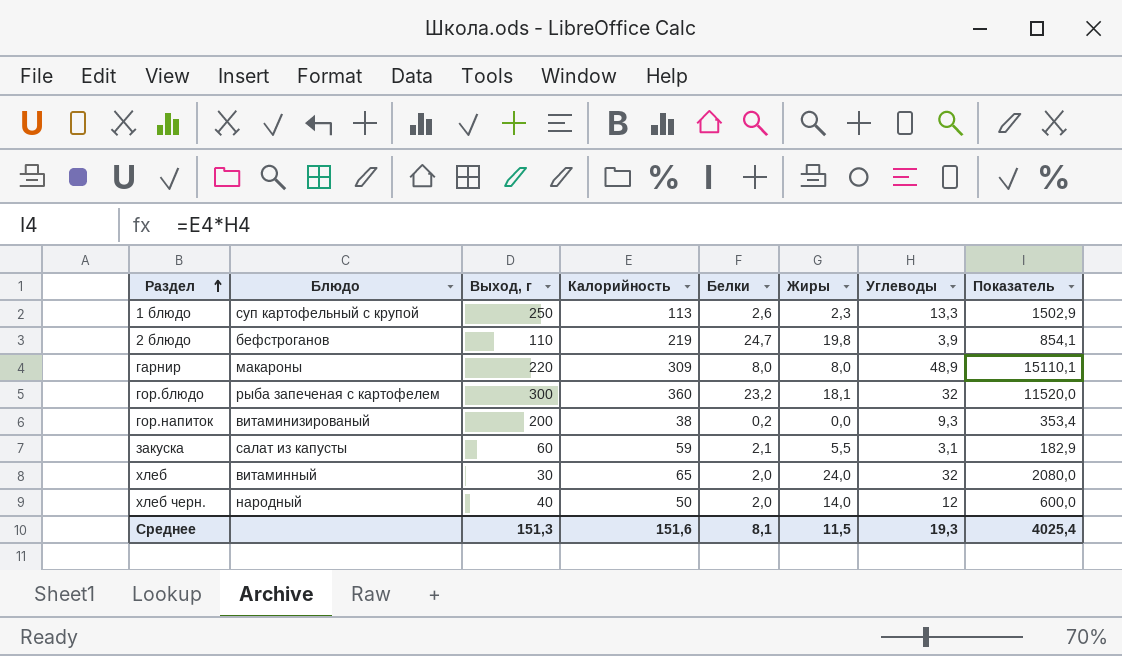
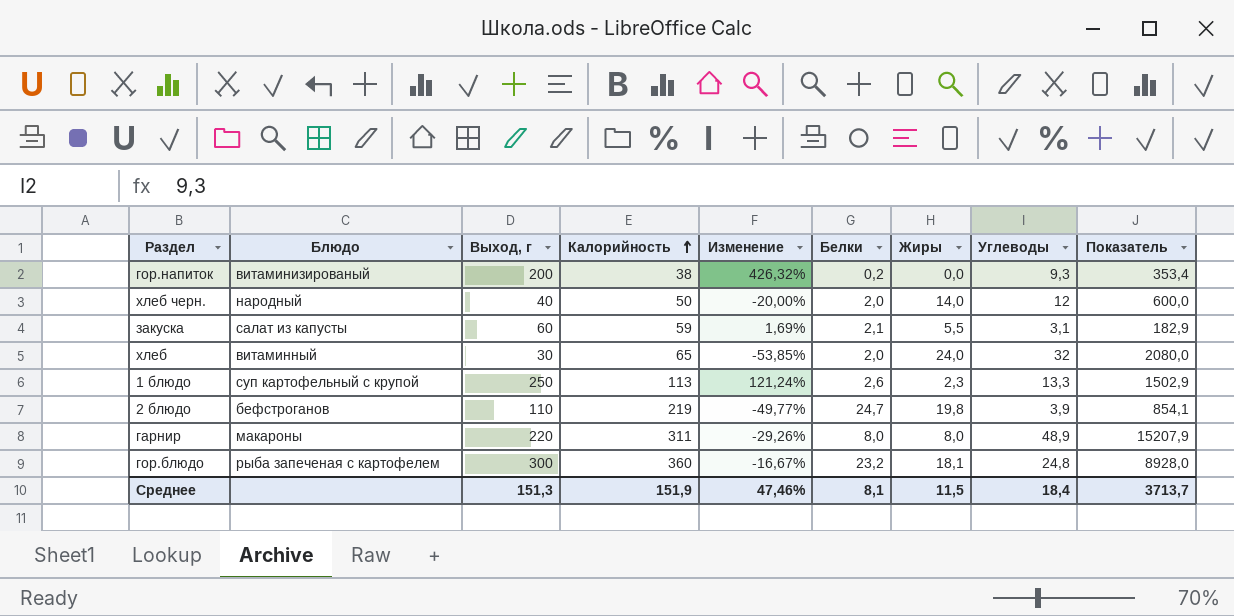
row order: Раздел ascending -> Калорийность ascending
column Изменение | formula: none -> ([Выход, г] - [Калорийность]) / [Калорийность]
гарнир | Калорийность: 309 -> 311
гарнир | Показатель: 15110,1 -> 15207,9
гор.блюдо | Углеводы: 32 -> 24,8
гор.блюдо | Показатель: 11520,0 -> 8928,0
Среднее | Калорийность: 151,6 -> 151,9
Среднее | Углеводы: 19,3 -> 18,4
Среднее | Показатель: 4025,4 -> 3713,7

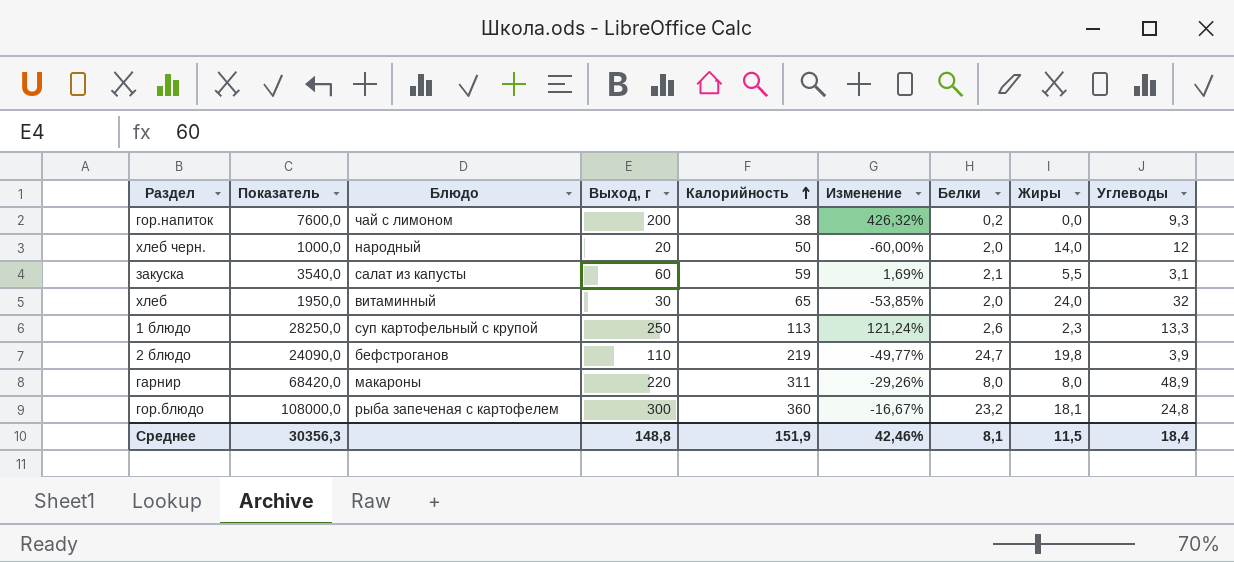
column Показатель | formula: [Калорийность] * [Углеводы] -> [Выход, г] * [Калорийность]
column Показатель | position: 9 -> 2
гор.напиток | Блюдо: витаминизированый -> чай с лимоном
хлеб черн. | Выход, г: 40 -> 20
хлеб черн. | Изменение: -20,00% -> -60,00%
Среднее | Показатель: 3713,7 -> 30356,3
Среднее | Выход, г: 151,3 -> 148,8
Среднее | Изменение: 47,46% -> 42,46%

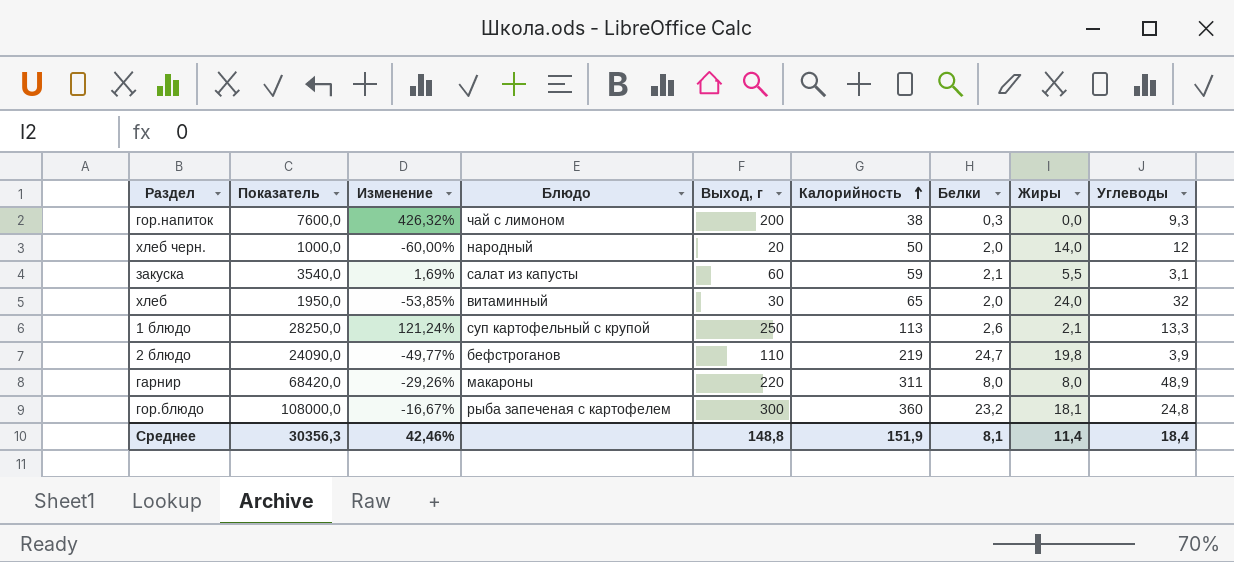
column Изменение | position: 6 -> 3
гор.напиток | Белки: 0,2 -> 0,3
1 блюдо | Жиры: 2,3 -> 2,1
Среднее | Жиры: 11,5 -> 11,4

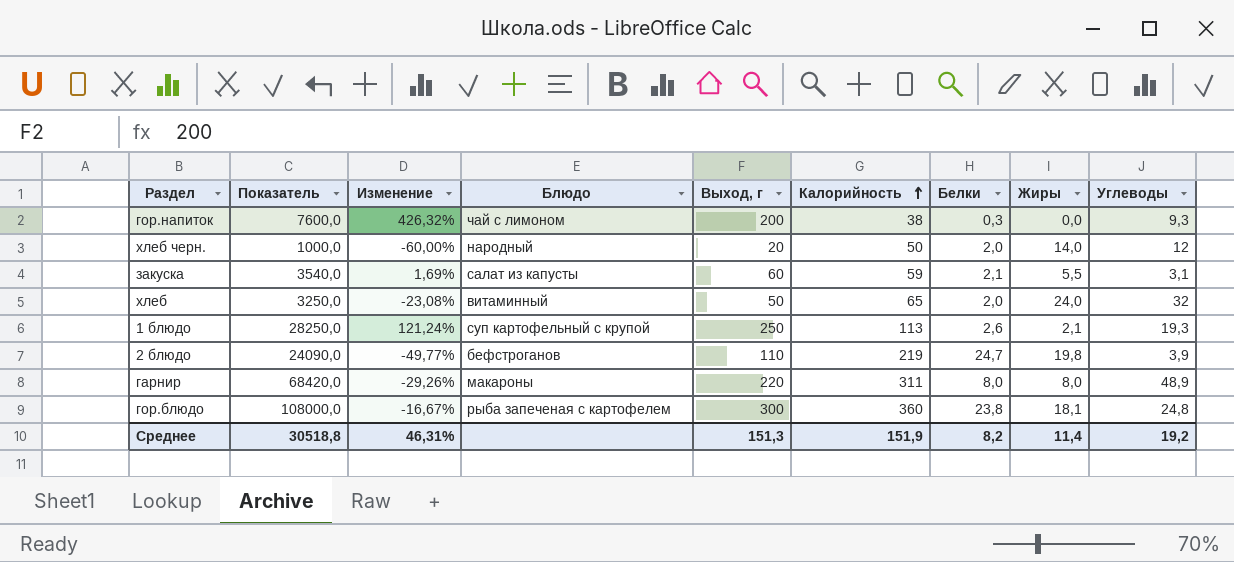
хлеб | Показатель: 1950,0 -> 3250,0
хлеб | Изменение: -53,85% -> -23,08%
хлеб | Выход, г: 30 -> 50
1 блюдо | Углеводы: 13,3 -> 19,3
гор.блюдо | Белки: 23,2 -> 23,8
Среднее | Показатель: 30356,3 -> 30518,8
Среднее | Изменение: 42,46% -> 46,31%
Среднее | Выход, г: 148,8 -> 151,3
Среднее | Белки: 8,1 -> 8,2
Среднее | Углеводы: 18,4 -> 19,2

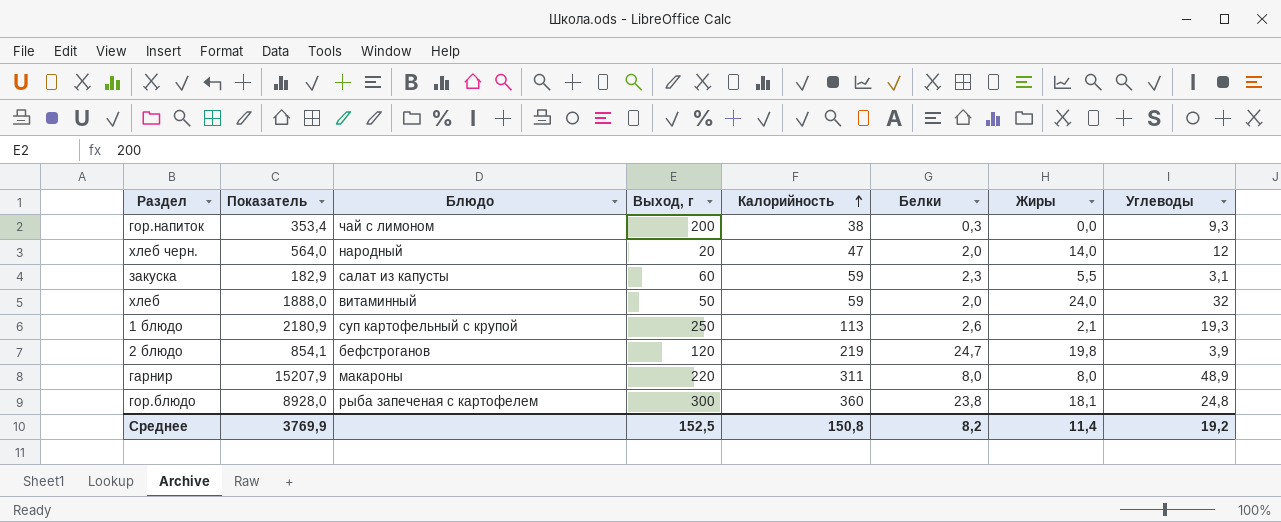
column Изменение | formula: ([Выход, г] - [Калорийность]) / [Калорийность] -> none
column Показатель | formula: [Выход, г] * [Калорийность] -> [Калорийность] * [Углеводы]
хлеб черн. | Калорийность: 50 -> 47
закуска | Белки: 2,1 -> 2,3
хлеб | Калорийность: 65 -> 59
2 блюдо | Выход, г: 110 -> 120
Среднее | Показатель: 30518,8 -> 3769,9
Среднее | Выход, г: 151,3 -> 152,5
Среднее | Калорийность: 151,9 -> 150,8

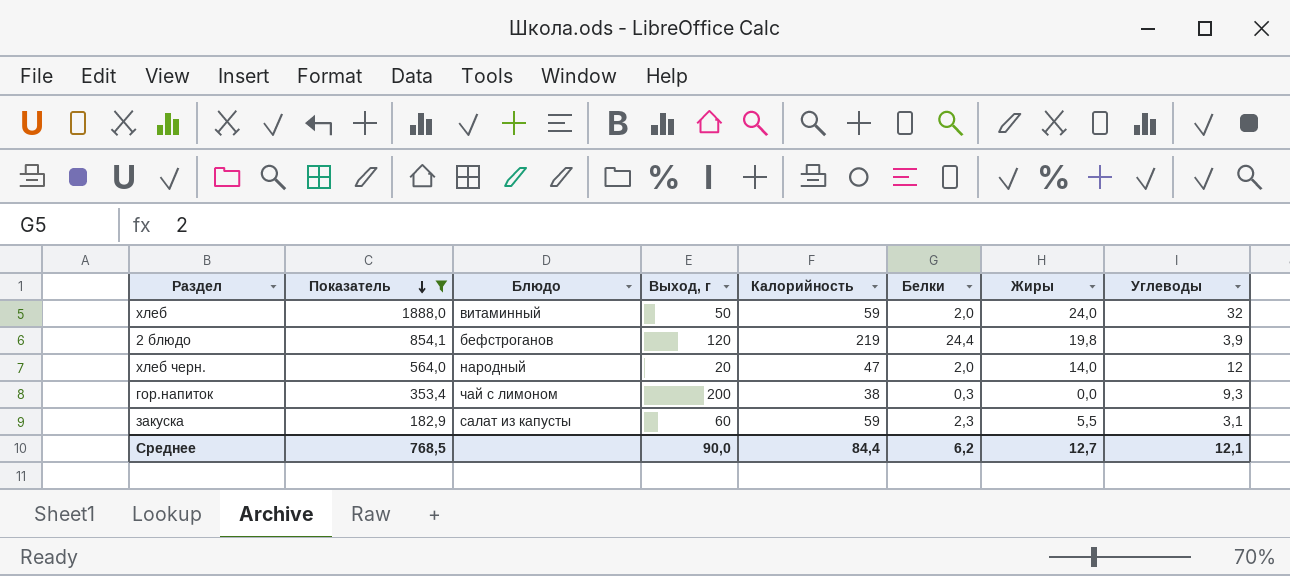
filter: none -> Показатель <= 1888,0
row order: Калорийность ascending -> Показатель descending
2 блюдо | Белки: 24,7 -> 24,4
Среднее | Показатель: 3769,9 -> 768,5
Среднее | Выход, г: 152,5 -> 90,0
Среднее | Калорийность: 150,8 -> 84,4
Среднее | Белки: 8,2 -> 6,2
Среднее | Жиры: 11,4 -> 12,7
Среднее | Углеводы: 19,2 -> 12,1

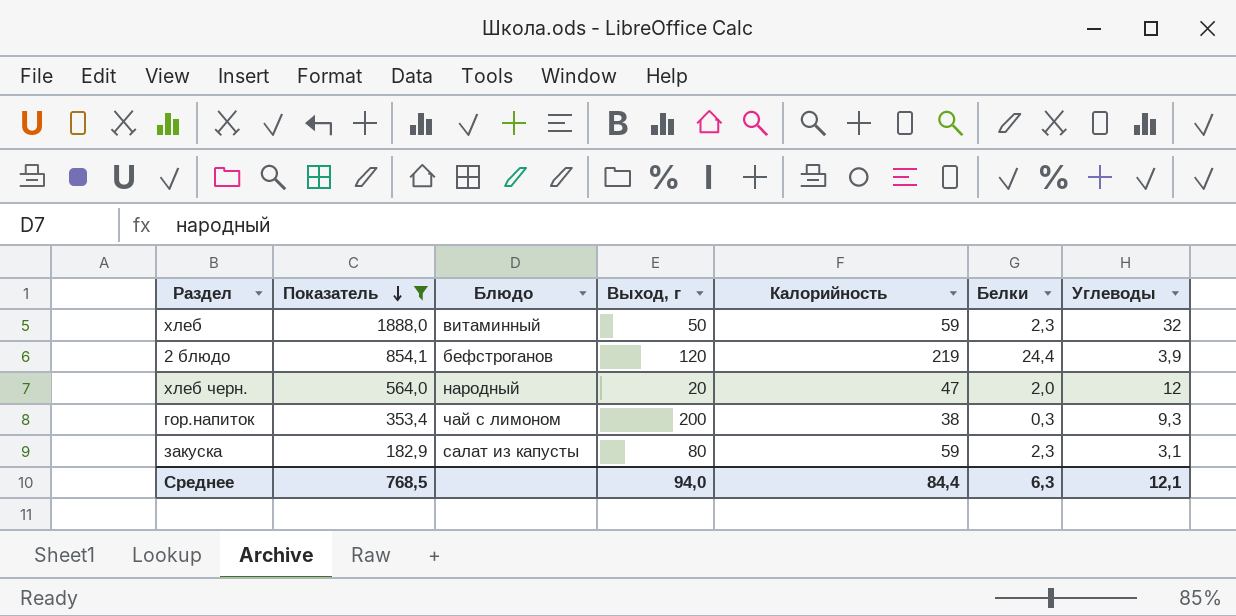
column Жиры | position: 7 -> none
хлеб | Белки: 2,0 -> 2,3
закуска | Выход, г: 60 -> 80
Среднее | Выход, г: 90,0 -> 94,0
Среднее | Белки: 6,2 -> 6,3

